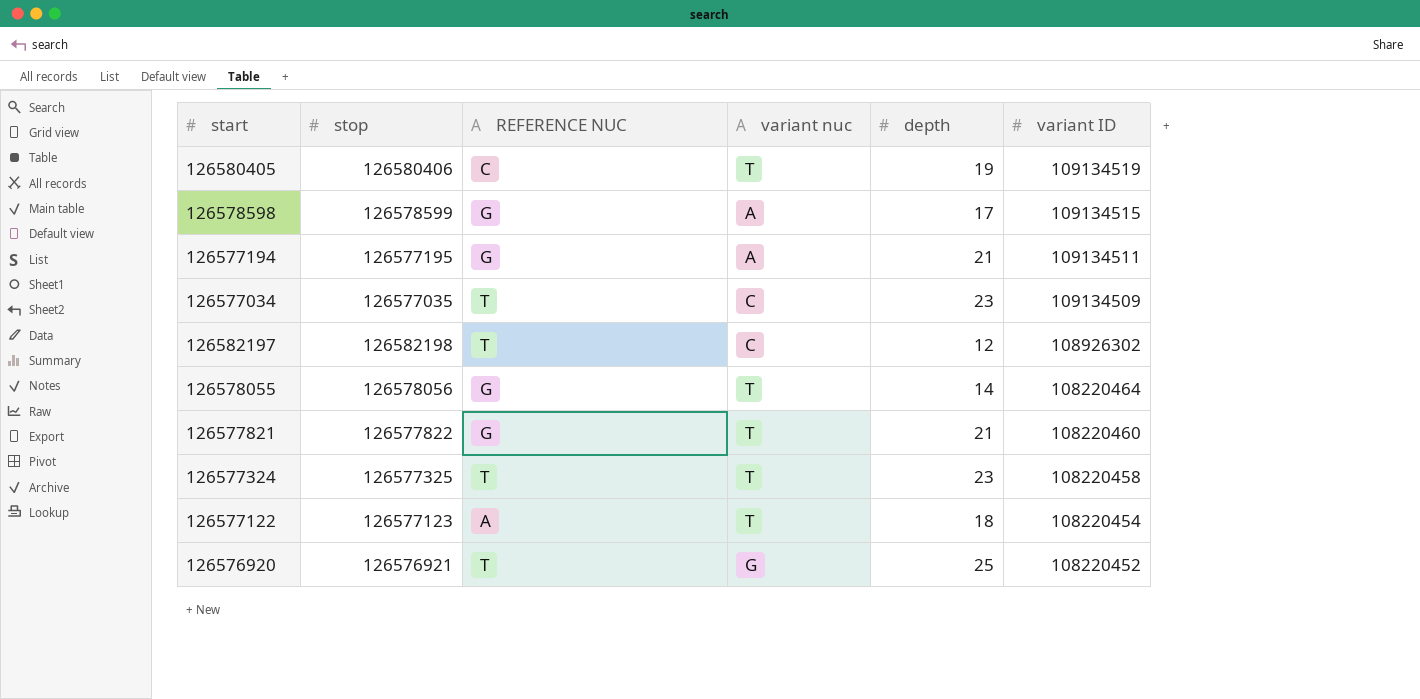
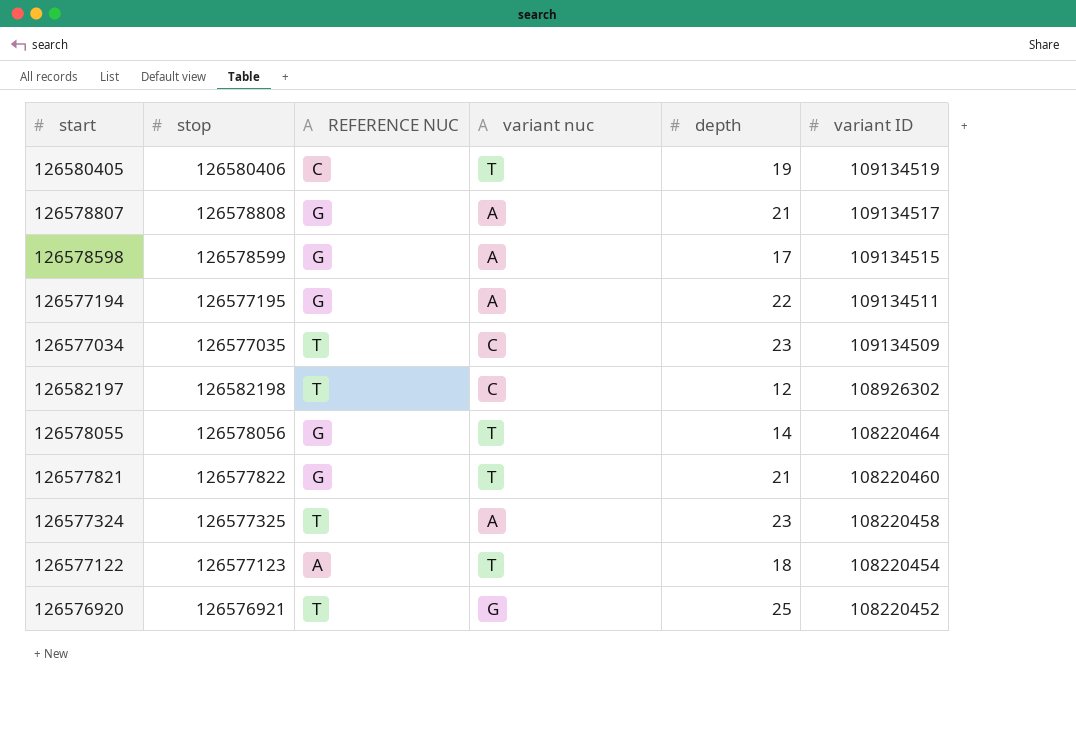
row 126578807: none -> 126578808 | G | A | 21 | 109134517
126577194 | depth: 21 -> 22
126577324 | variant nuc: T -> A

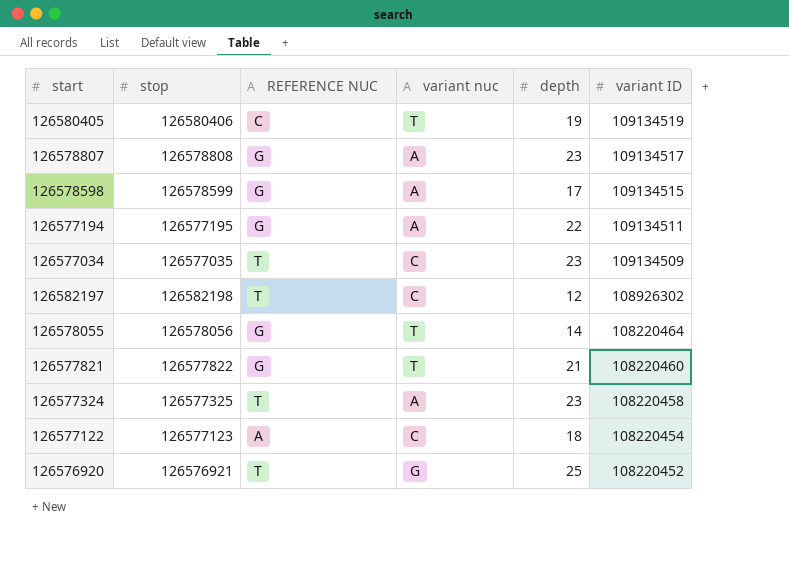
126578807 | depth: 21 -> 23
126577122 | variant nuc: T -> C

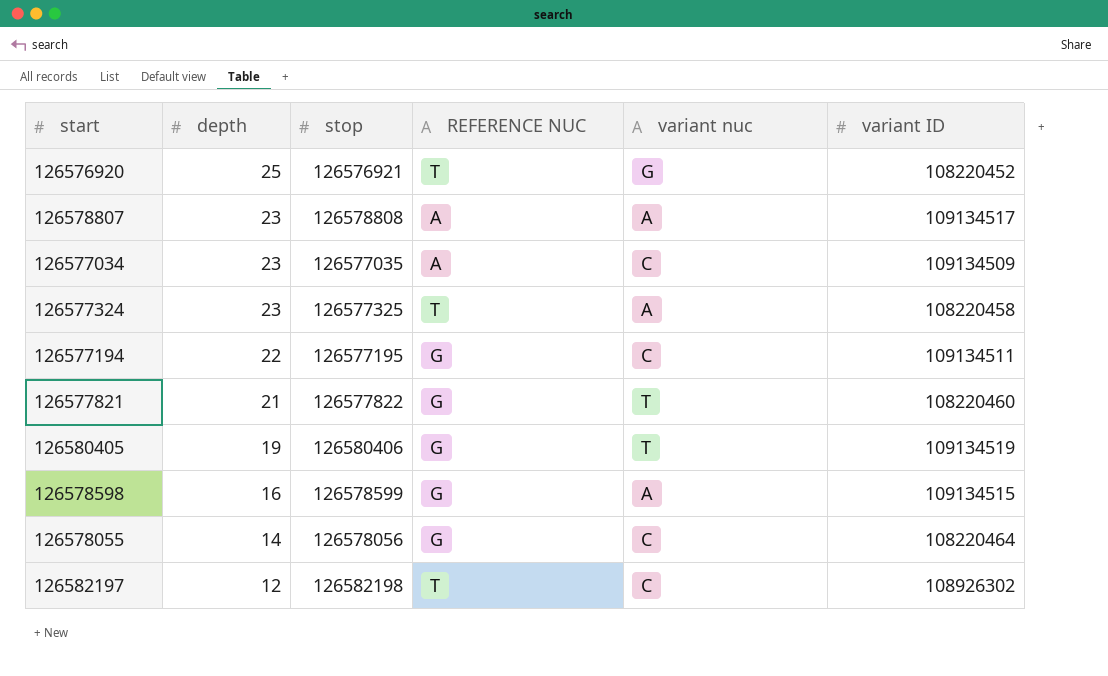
row order: variant ID descending -> depth descending
column depth | position: 5 -> 2
row 126577122: 126577123 | A | C | 18 | 108220454 -> none
126578807 | REFERENCE NUC: G -> A
126577034 | REFERENCE NUC: T -> A
126577194 | variant nuc: A -> C
126580405 | REFERENCE NUC: C -> G
126578598 | depth: 17 -> 16
126578055 | variant nuc: T -> C

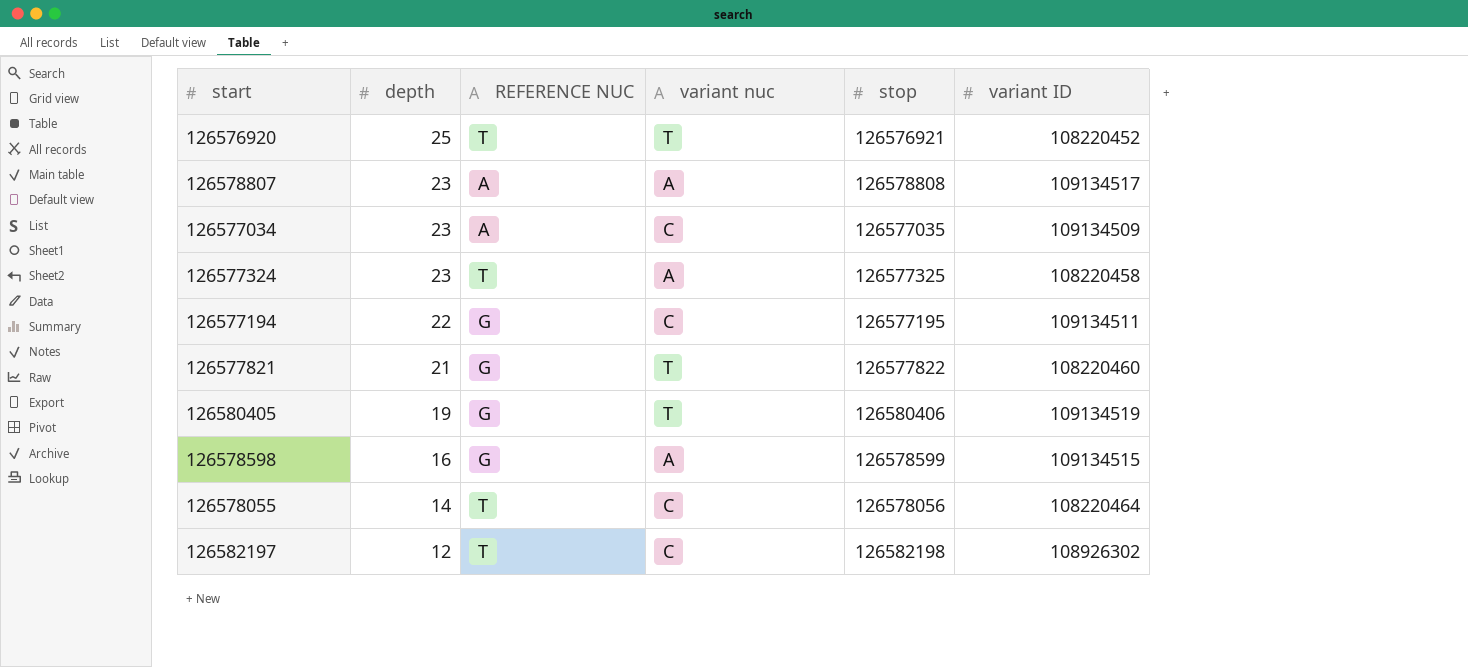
column stop | position: 3 -> 5
126576920 | variant nuc: G -> T
126578055 | REFERENCE NUC: G -> T

